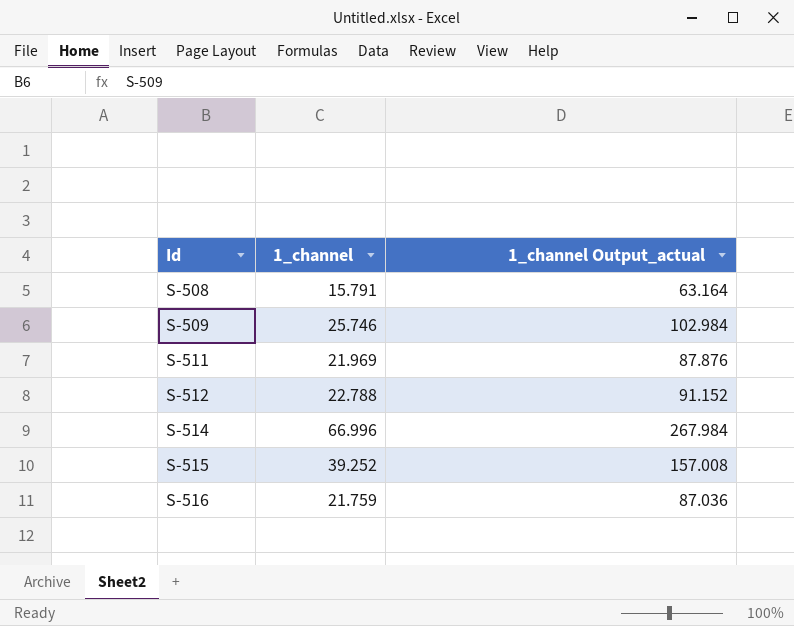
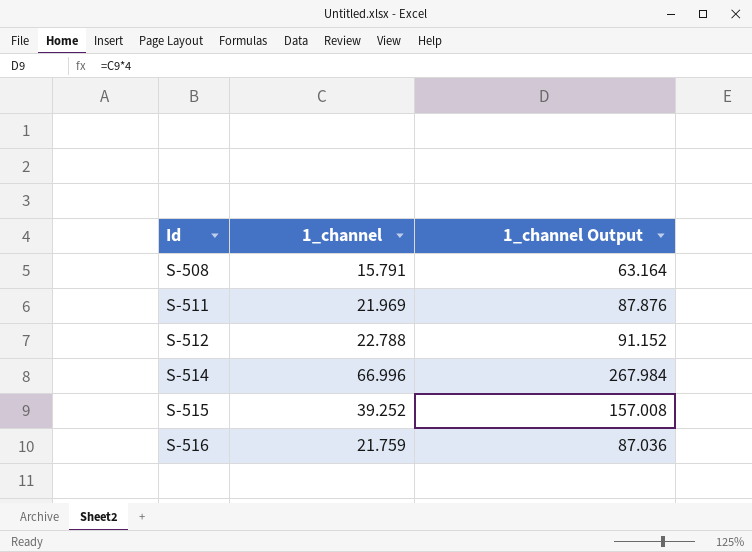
column name: 1_channel Output_actual -> 1_channel Output
row S-509: 25.746 | 102.984 -> none

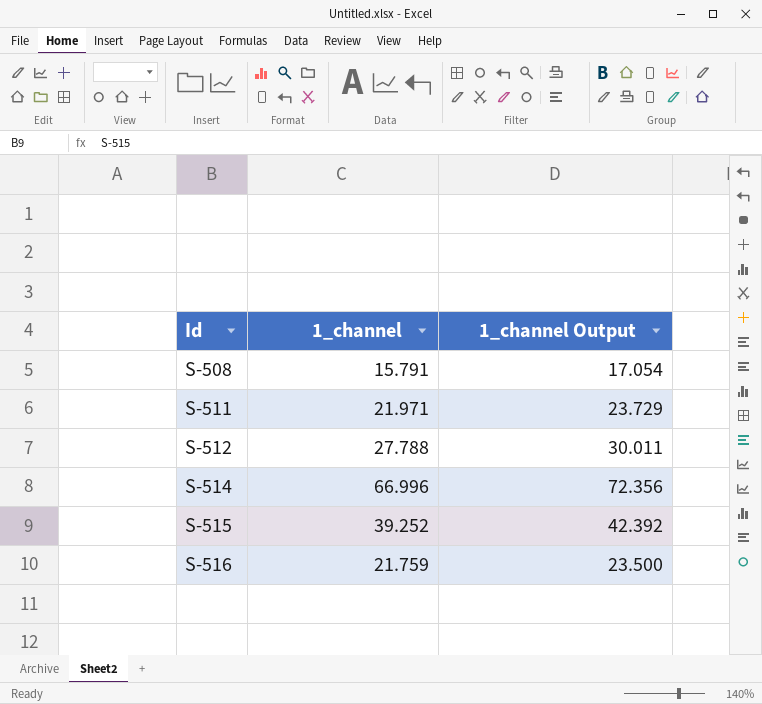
column 1_channel Output | formula: [1_channel] * 4 -> [1_channel] * 1.08
S-511 | 1_channel: 21.969 -> 21.971
S-512 | 1_channel: 22.788 -> 27.788

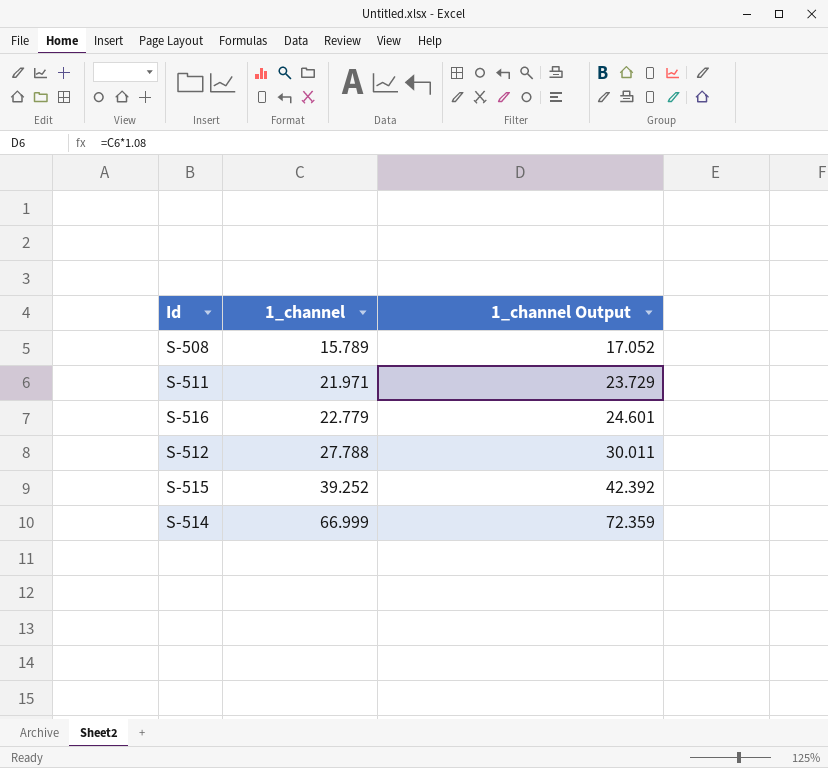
row order: Id ascending -> 1_channel ascending
S-508 | 1_channel: 15.791 -> 15.789
S-508 | 1_channel Output: 17.054 -> 17.052
S-516 | 1_channel: 21.759 -> 22.779
S-516 | 1_channel Output: 23.500 -> 24.601
S-514 | 1_channel: 66.996 -> 66.999
S-514 | 1_channel Output: 72.356 -> 72.359

